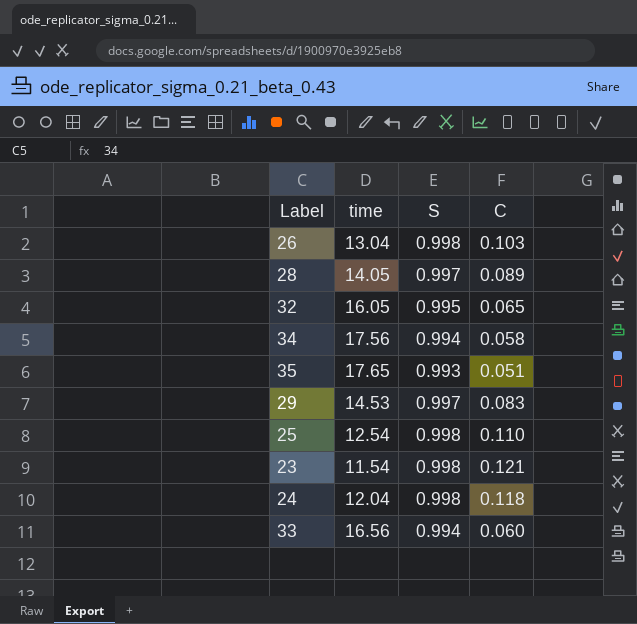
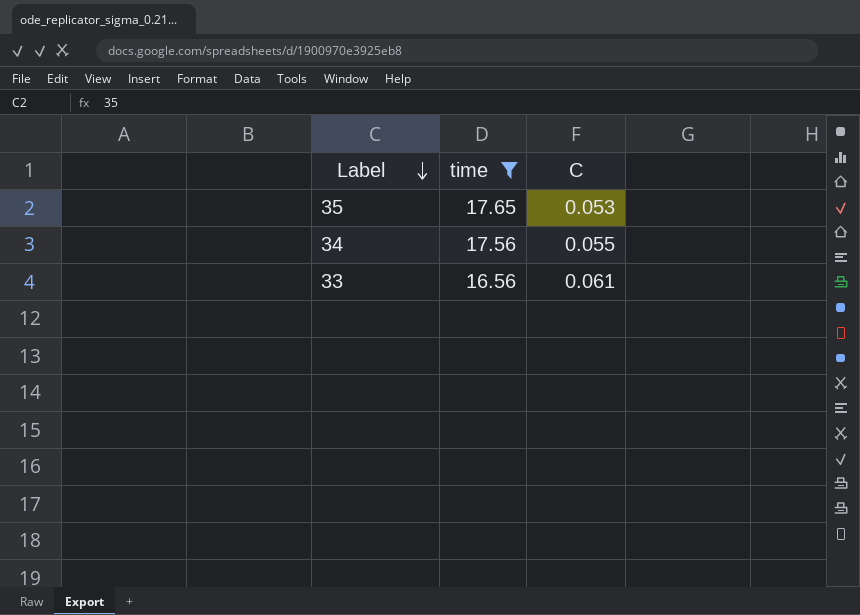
filter: none -> time >= 16.56
row order: none -> Label descending
column S | position: 3 -> none
35 | C: 0.051 -> 0.053
34 | C: 0.058 -> 0.055
33 | C: 0.060 -> 0.061

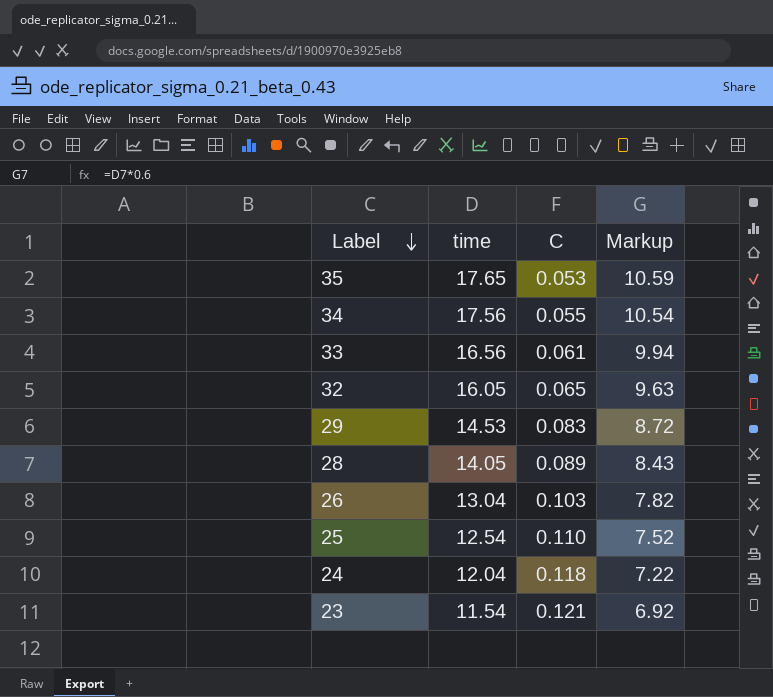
filter: time >= 16.56 -> none
column Markup | formula: none -> [time] * 0.6

